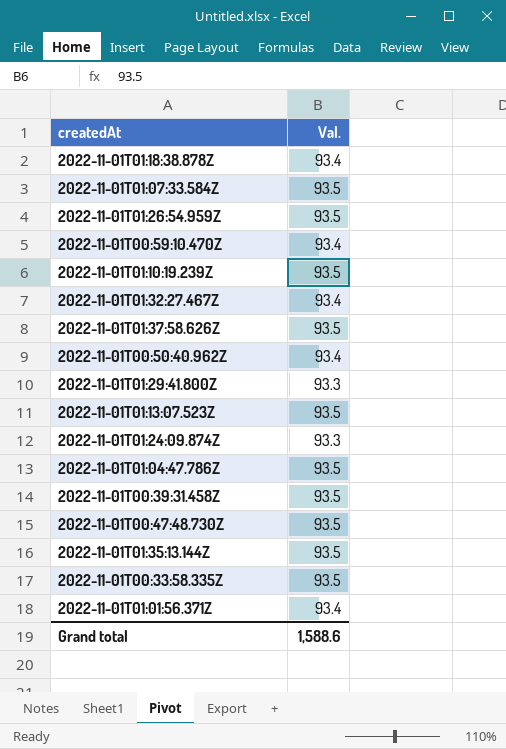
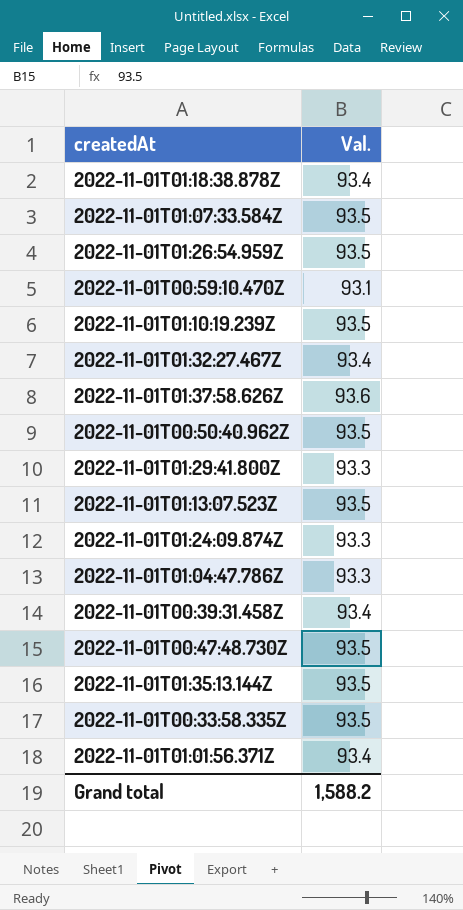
2022-11-01T00:59:10.470Z | Val.: 93.4 -> 93.1
2022-11-01T01:37:58.626Z | Val.: 93.5 -> 93.6
2022-11-01T00:50:40.962Z | Val.: 93.4 -> 93.5
2022-11-01T01:04:47.786Z | Val.: 93.5 -> 93.3
2022-11-01T00:39:31.458Z | Val.: 93.5 -> 93.4
Grand total | Val.: 1,588.6 -> 1,588.2

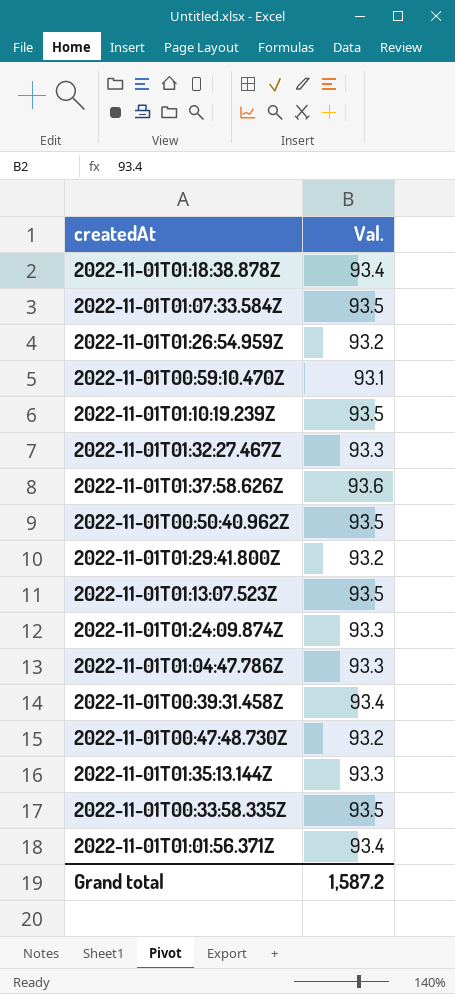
2022-11-01T01:26:54.959Z | Val.: 93.5 -> 93.2
2022-11-01T01:32:27.467Z | Val.: 93.4 -> 93.3
2022-11-01T01:29:41.800Z | Val.: 93.3 -> 93.2
2022-11-01T00:47:48.730Z | Val.: 93.5 -> 93.2
2022-11-01T01:35:13.144Z | Val.: 93.5 -> 93.3
Grand total | Val.: 1,588.2 -> 1,587.2

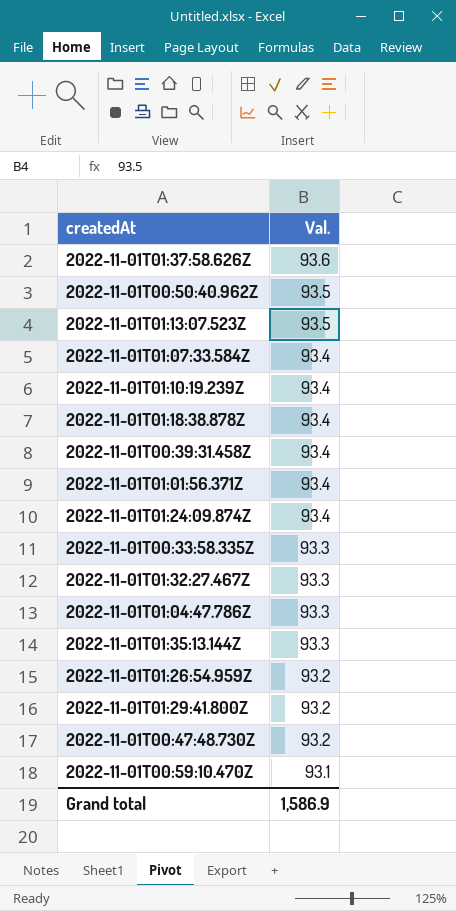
row order: none -> Val. descending
2022-11-01T01:07:33.584Z | Val.: 93.5 -> 93.4
2022-11-01T01:10:19.239Z | Val.: 93.5 -> 93.4
2022-11-01T01:24:09.874Z | Val.: 93.3 -> 93.4
2022-11-01T00:33:58.335Z | Val.: 93.5 -> 93.3
Grand total | Val.: 1,587.2 -> 1,586.9

